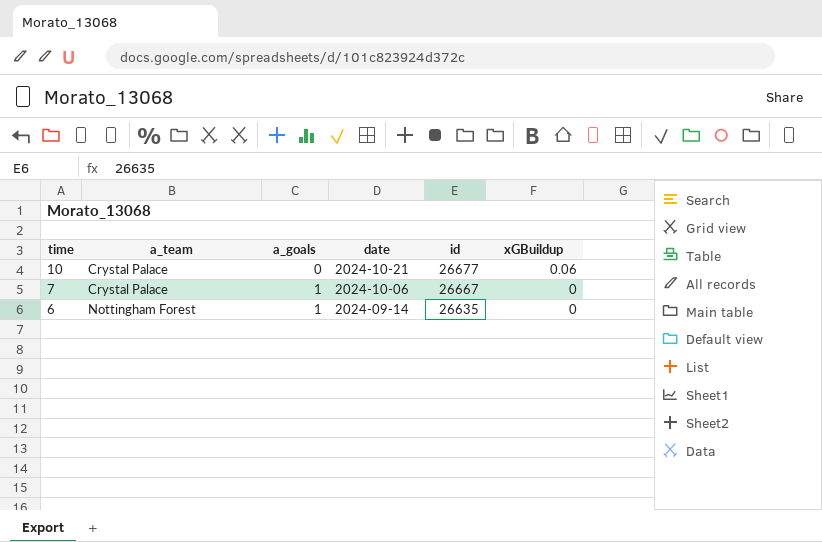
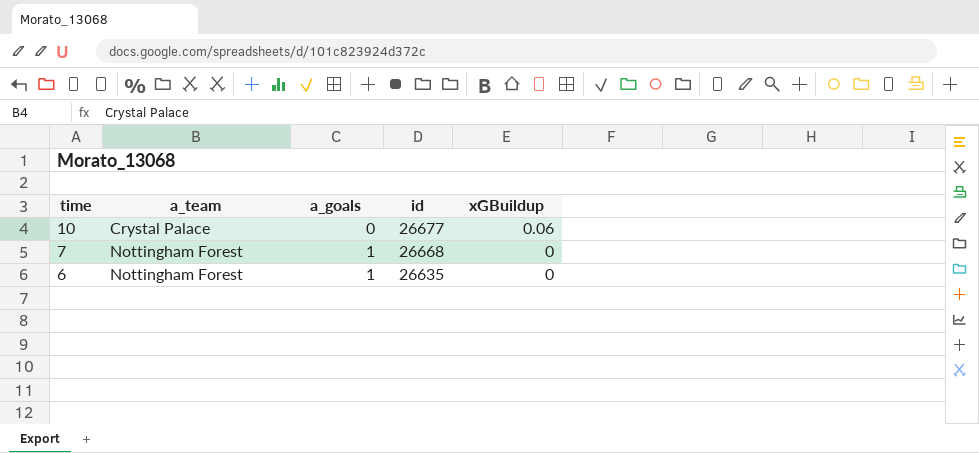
column date | position: 4 -> none
7 | a_team: Crystal Palace -> Nottingham Forest
7 | id: 26667 -> 26668

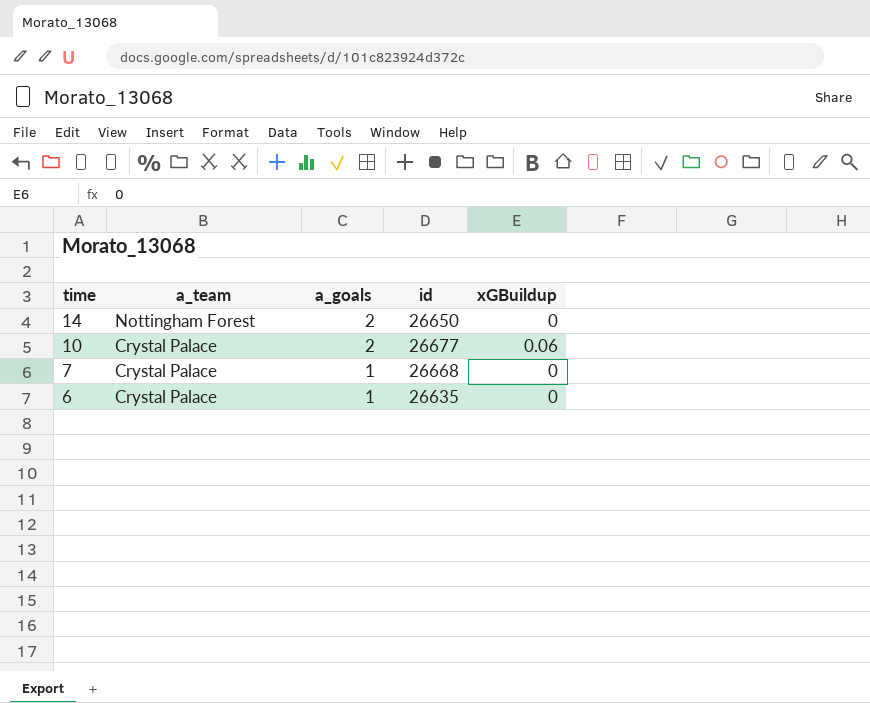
row 14: none -> Nottingham Forest | 2 | 26650 | 0
10 | a_goals: 0 -> 2
7 | a_team: Nottingham Forest -> Crystal Palace
6 | a_team: Nottingham Forest -> Crystal Palace

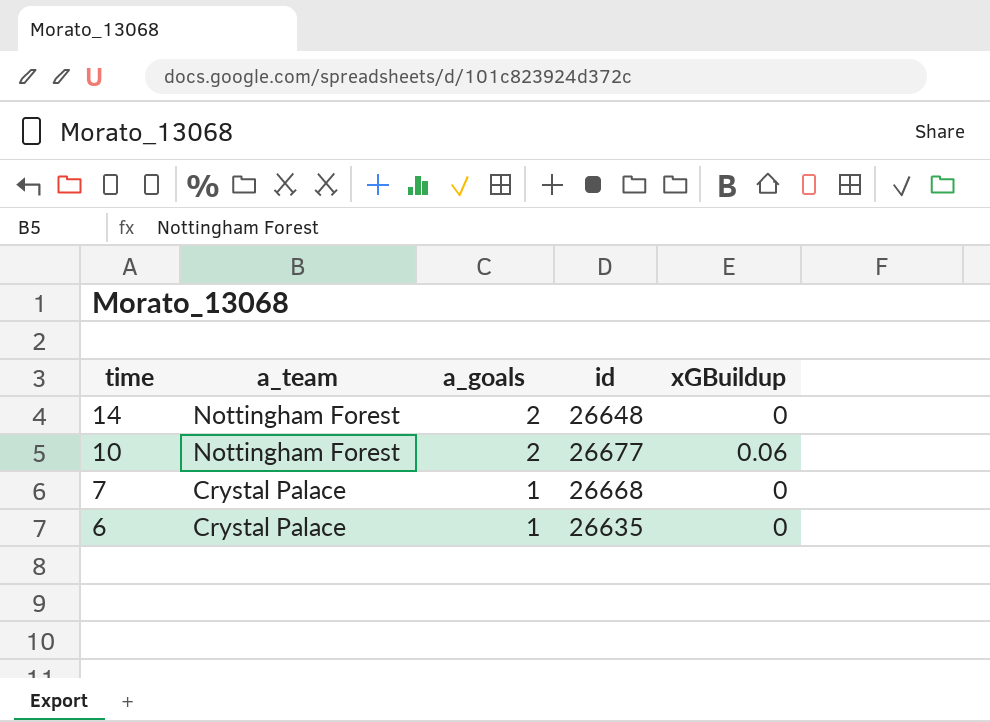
14 | id: 26650 -> 26648
10 | a_team: Crystal Palace -> Nottingham Forest

